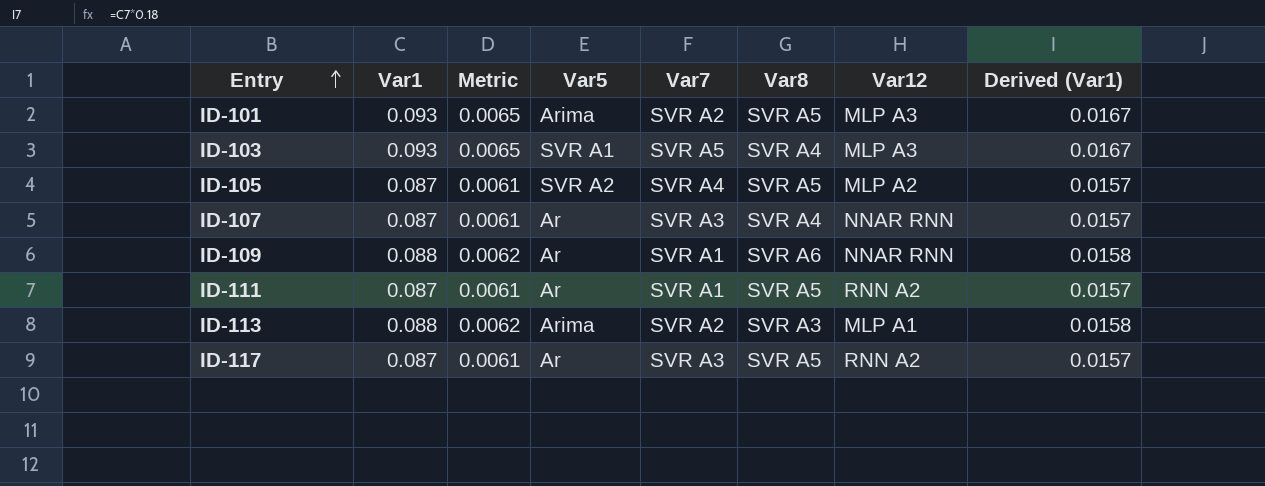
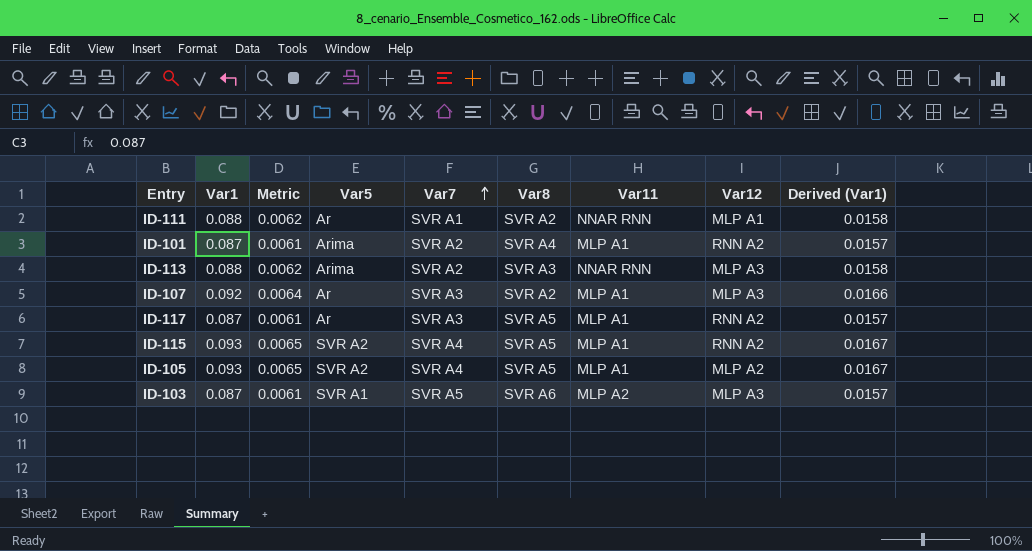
row order: Entry ascending -> Var7 ascending
column Var11 | position: none -> 7
row ID-109: 0.088 | 0.0062 | Ar | SVR A1 | SVR A6 | NNAR RNN | 0.0158 -> none
ID-111 | Var1: 0.087 -> 0.088
ID-111 | Metric: 0.0061 -> 0.0062
ID-111 | Var8: SVR A5 -> SVR A2
ID-111 | Var12: RNN A2 -> MLP A1
ID-111 | Derived (Var1): 0.0157 -> 0.0158
ID-101 | Var1: 0.093 -> 0.087
ID-101 | Metric: 0.0065 -> 0.0061
ID-101 | Var8: SVR A5 -> SVR A4
ID-101 | Var12: MLP A3 -> RNN A2
ID-101 | Derived (Var1): 0.0167 -> 0.0157
ID-113 | Var12: MLP A1 -> MLP A3
ID-107 | Var1: 0.087 -> 0.092
ID-107 | Metric: 0.0061 -> 0.0064
ID-107 | Var8: SVR A4 -> SVR A2
ID-107 | Var12: NNAR RNN -> MLP A3
ID-107 | Derived (Var1): 0.0157 -> 0.0166
row ID-115: none -> 0.093 | 0.0065 | SVR A2 | SVR A4 | SVR A5 | MLP A1 | RNN A2 | 0.0167
ID-105 | Var1: 0.087 -> 0.093
ID-105 | Metric: 0.0061 -> 0.0065
ID-105 | Derived (Var1): 0.0157 -> 0.0167
ID-103 | Var1: 0.093 -> 0.087
ID-103 | Metric: 0.0065 -> 0.0061
ID-103 | Var8: SVR A4 -> SVR A6
ID-103 | Derived (Var1): 0.0167 -> 0.0157

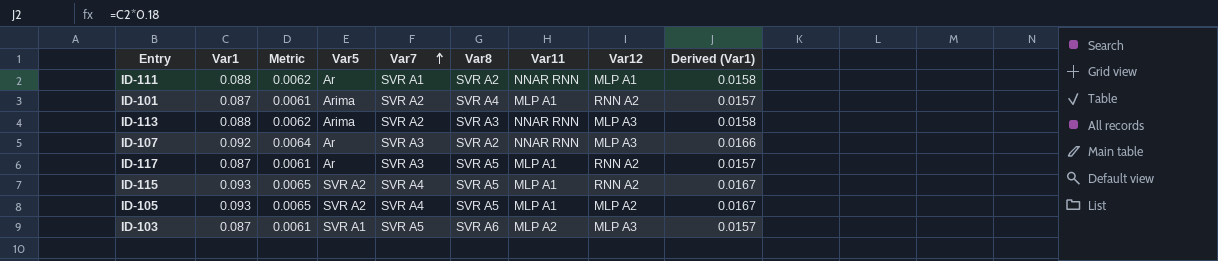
ID-107 | Var11: MLP A1 -> NNAR RNN

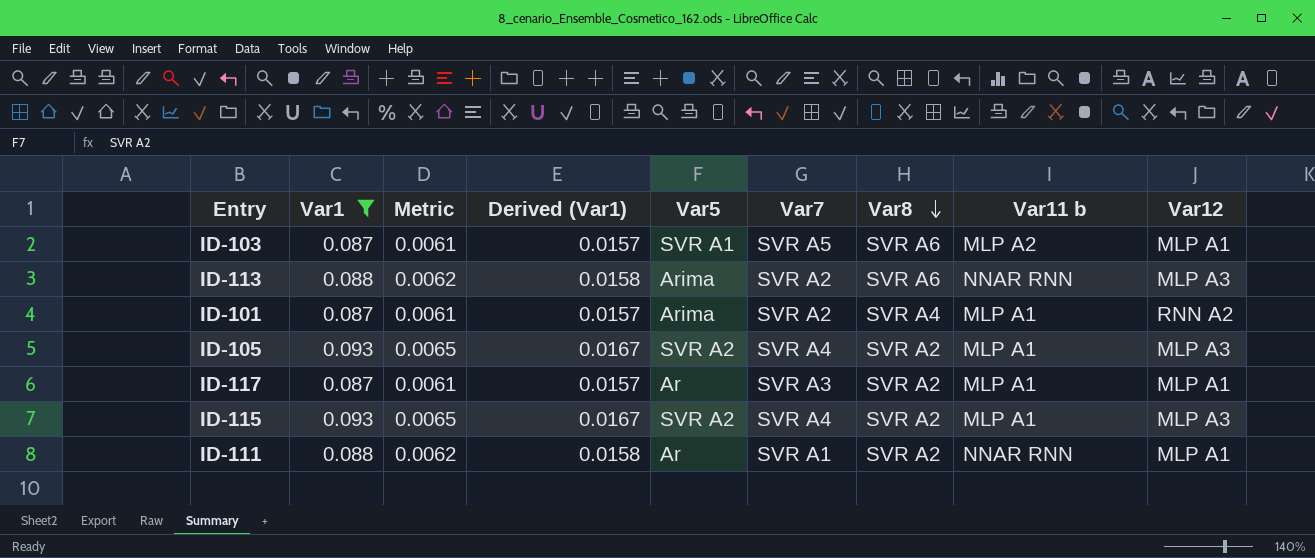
filter: none -> Var1 != 0.092
row order: Var7 ascending -> Var8 descending
column Derived (Var1) | position: 9 -> 4
column name: Var11 -> Var11 b
ID-103 | Var12: MLP A3 -> MLP A1
ID-113 | Var8: SVR A3 -> SVR A6
ID-105 | Var8: SVR A5 -> SVR A2
ID-105 | Var12: MLP A2 -> MLP A3
ID-117 | Var8: SVR A5 -> SVR A2
ID-117 | Var12: RNN A2 -> MLP A1
ID-115 | Var8: SVR A5 -> SVR A2
ID-115 | Var12: RNN A2 -> MLP A3

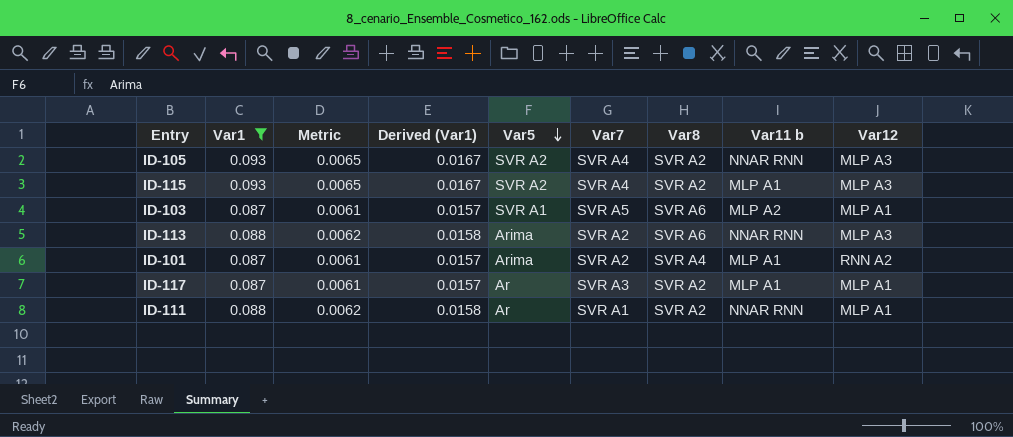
row order: Var8 descending -> Var5 descending
ID-105 | Var11 b: MLP A1 -> NNAR RNN

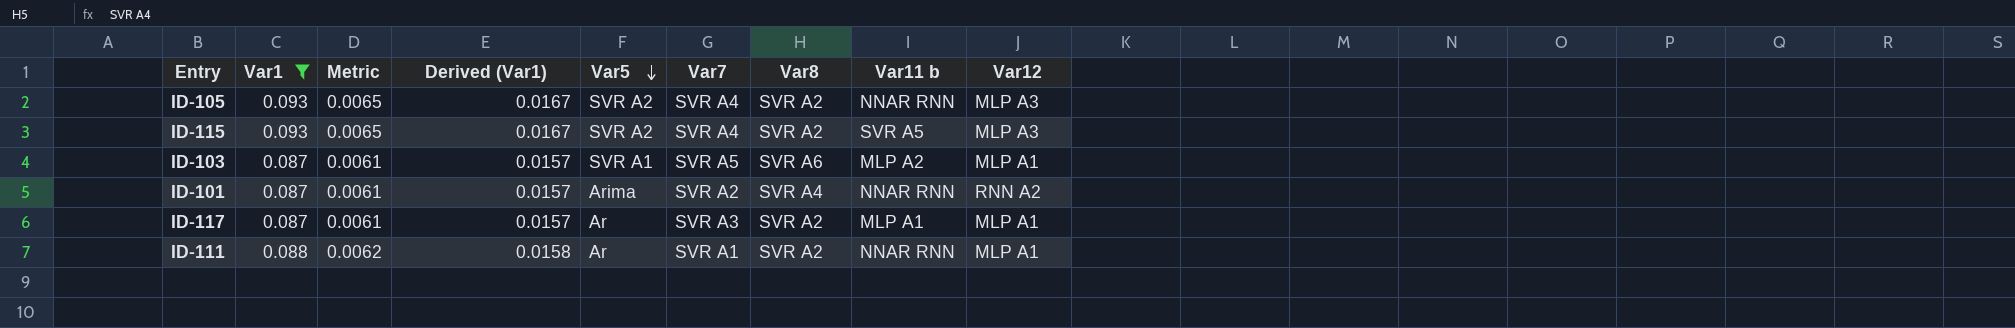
row ID-113: 0.088 | 0.0062 | 0.0158 | Arima | SVR A2 | SVR A6 | NNAR RNN | MLP A3 -> none
ID-115 | Var11 b: MLP A1 -> SVR A5
ID-101 | Var11 b: MLP A1 -> NNAR RNN

